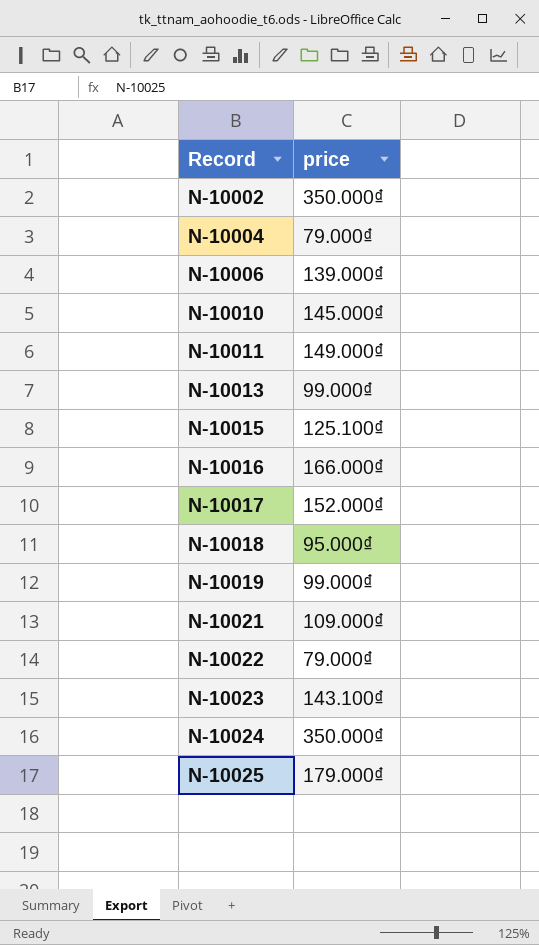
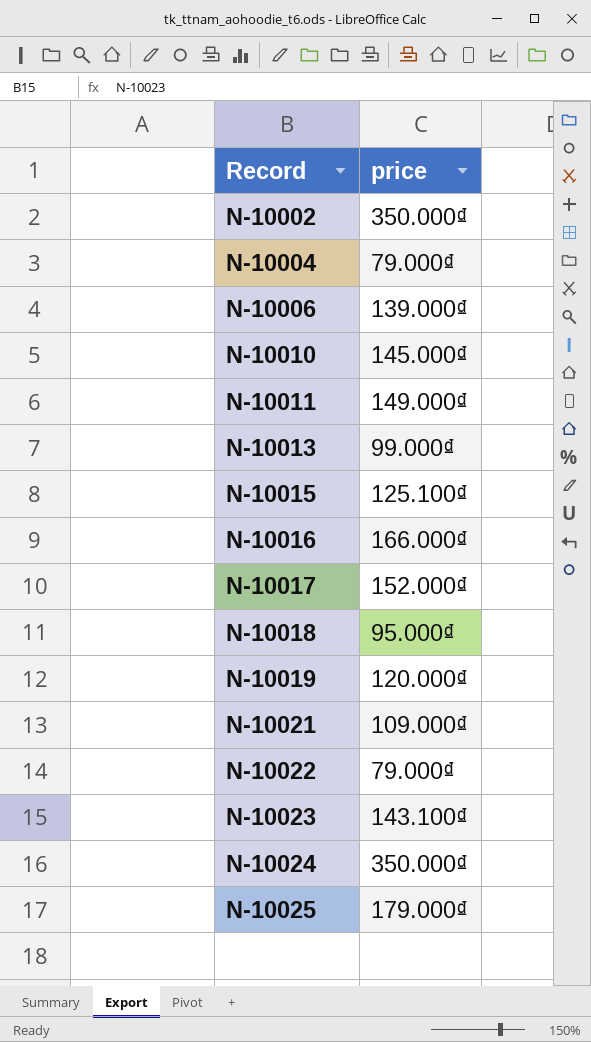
N-10019 | price: 99.000₫ -> 120.000₫

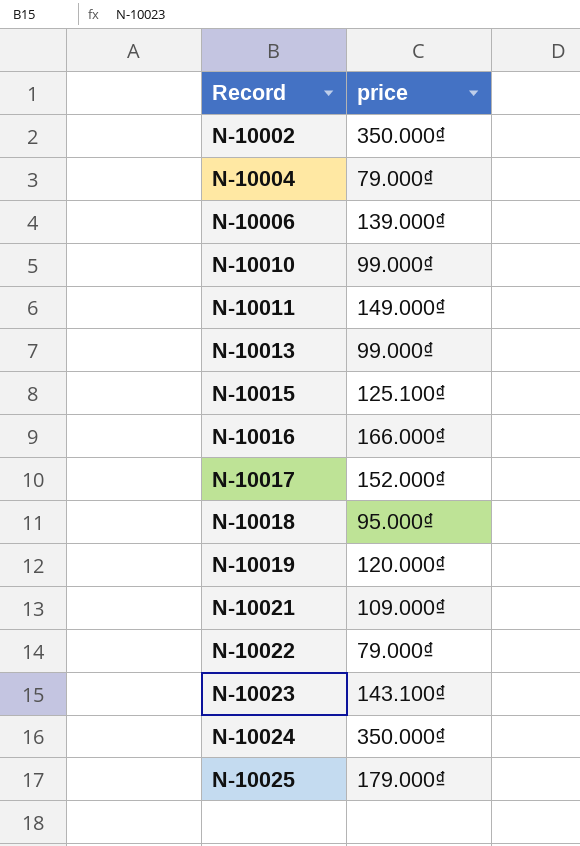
N-10010 | price: 145.000₫ -> 99.000₫

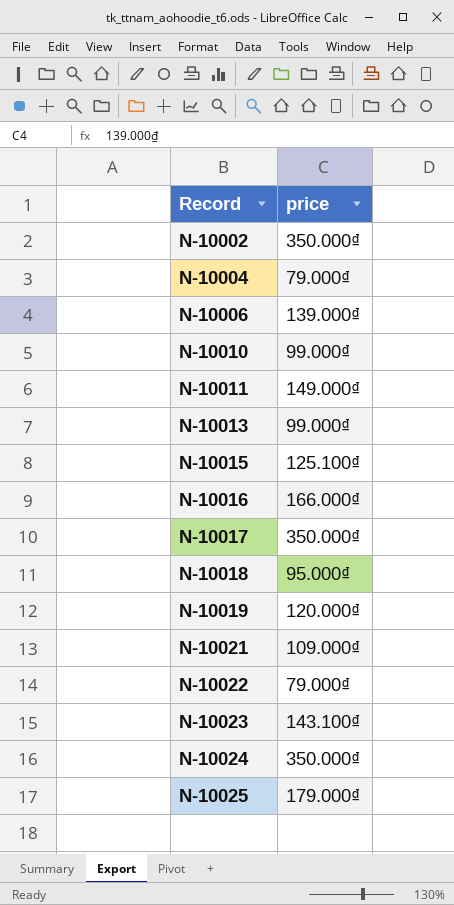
N-10017 | price: 152.000₫ -> 350.000₫

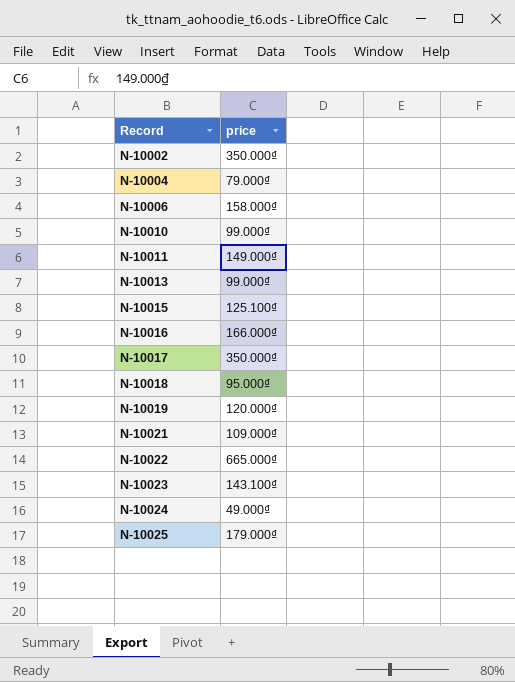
N-10006 | price: 139.000₫ -> 158.000₫
N-10022 | price: 79.000₫ -> 665.000₫
N-10024 | price: 350.000₫ -> 49.000₫

